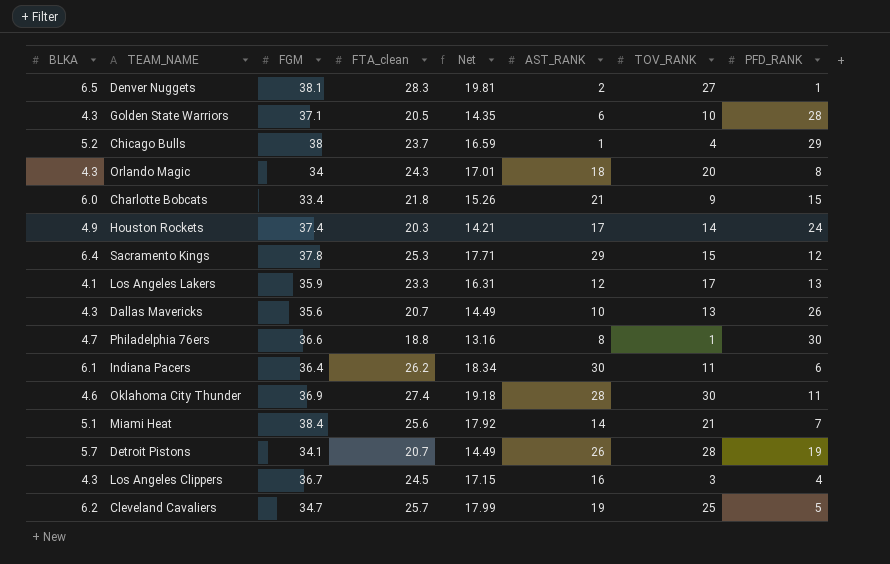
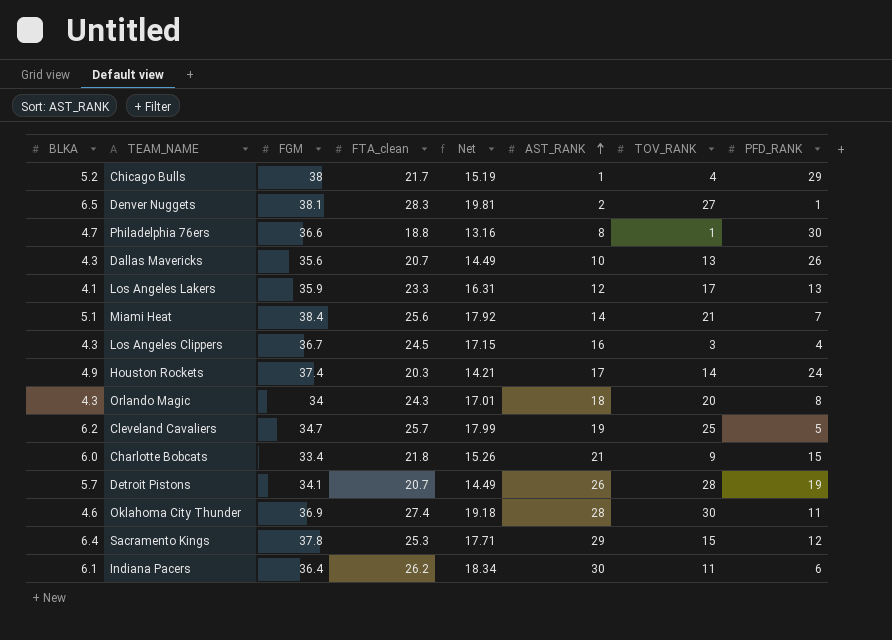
row order: none -> AST_RANK ascending
row Golden State Warriors: 4.3 | 37.1 | 20.5 | 14.35 | 6 | 10 | 28 -> none
Chicago Bulls | FTA_clean: 23.7 -> 21.7
Chicago Bulls | Net: 16.59 -> 15.19

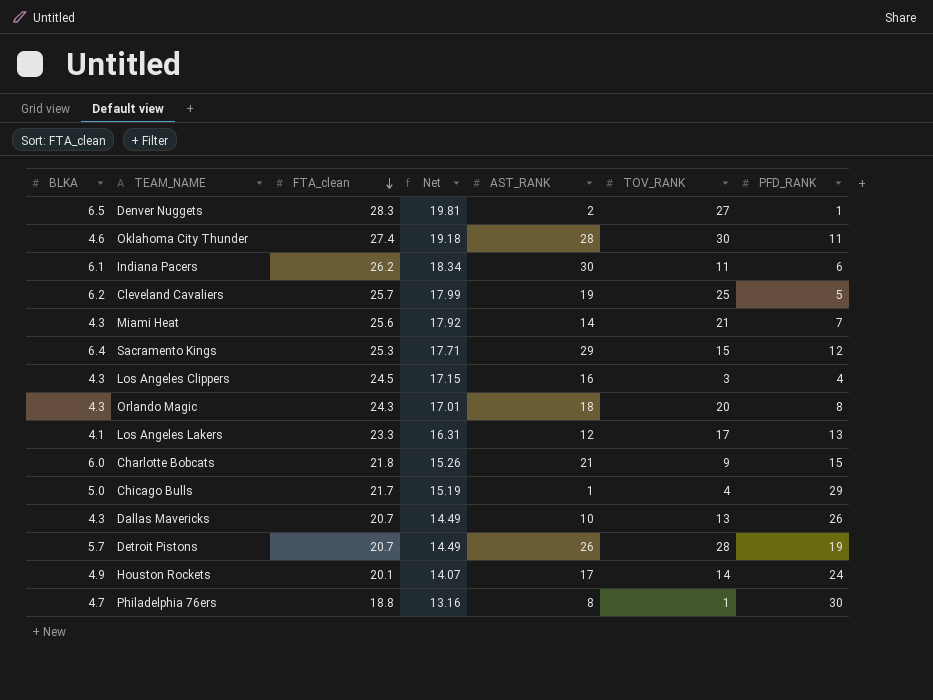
row order: AST_RANK ascending -> FTA_clean descending
column FGM | position: 3 -> none
Miami Heat | BLKA: 5.1 -> 4.3
Chicago Bulls | BLKA: 5.2 -> 5.0
Houston Rockets | FTA_clean: 20.3 -> 20.1
Houston Rockets | Net: 14.21 -> 14.07

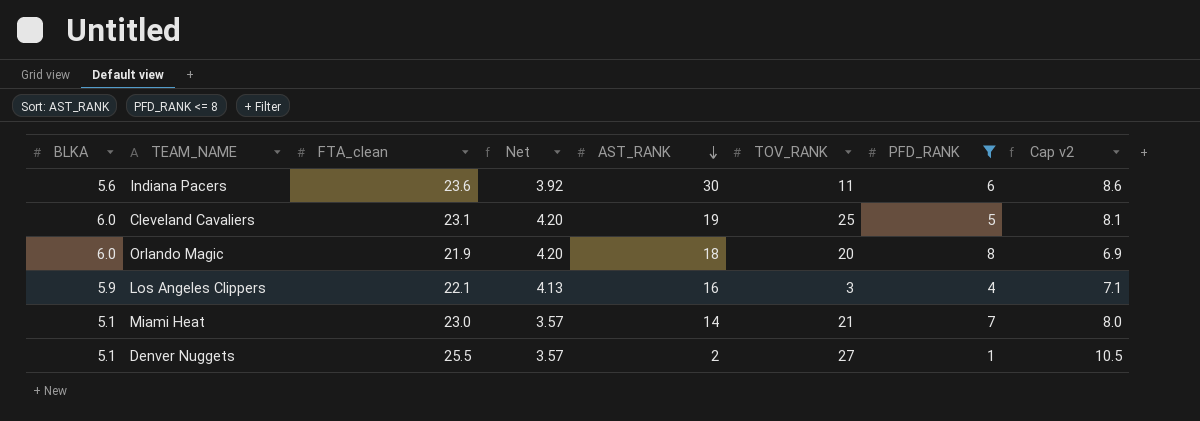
filter: none -> PFD_RANK <= 8
row order: FTA_clean descending -> AST_RANK descending
column Net | formula: [FTA_clean] * 0.7 -> [BLKA] * 0.7
column Cap v2 | formula: none -> [FTA_clean] - 15
Indiana Pacers | BLKA: 6.1 -> 5.6
Indiana Pacers | FTA_clean: 26.2 -> 23.6
Cleveland Cavaliers | BLKA: 6.2 -> 6.0
Cleveland Cavaliers | FTA_clean: 25.7 -> 23.1
Orlando Magic | BLKA: 4.3 -> 6.0
Orlando Magic | FTA_clean: 24.3 -> 21.9
Los Angeles Clippers | BLKA: 4.3 -> 5.9
Los Angeles Clippers | FTA_clean: 24.5 -> 22.1
Miami Heat | BLKA: 4.3 -> 5.1
Miami Heat | FTA_clean: 25.6 -> 23.0
Denver Nuggets | BLKA: 6.5 -> 5.1
Denver Nuggets | FTA_clean: 28.3 -> 25.5

